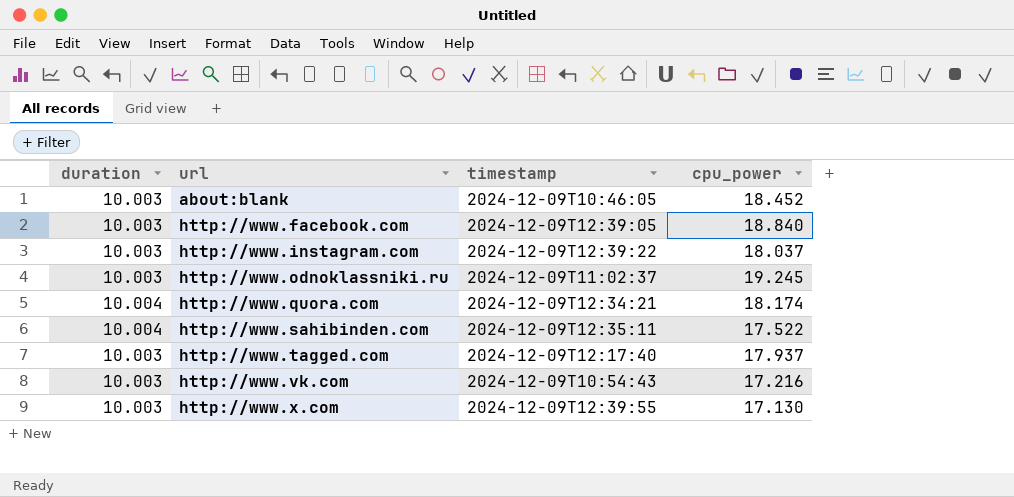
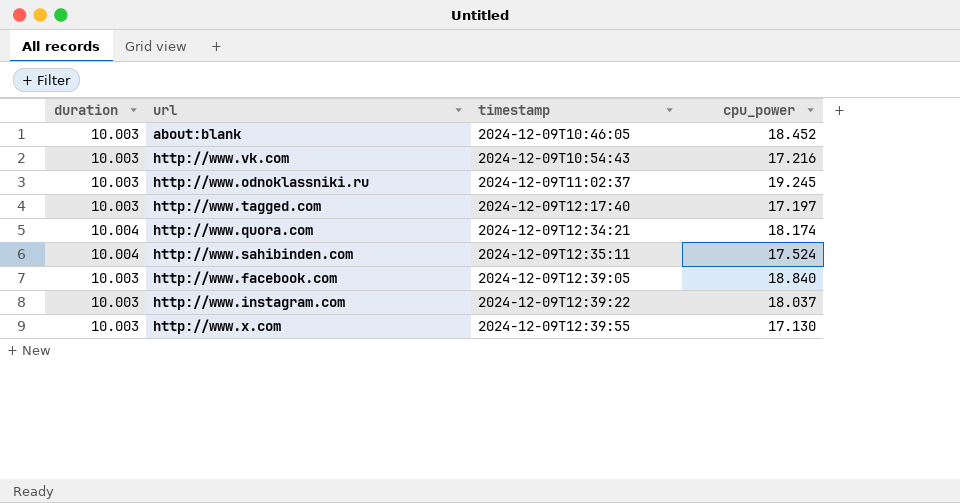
row order: url ascending -> timestamp ascending
http://www.tagged.com | cpu_power: 17.937 -> 17.197
http://www.sahibinden.com | cpu_power: 17.522 -> 17.524

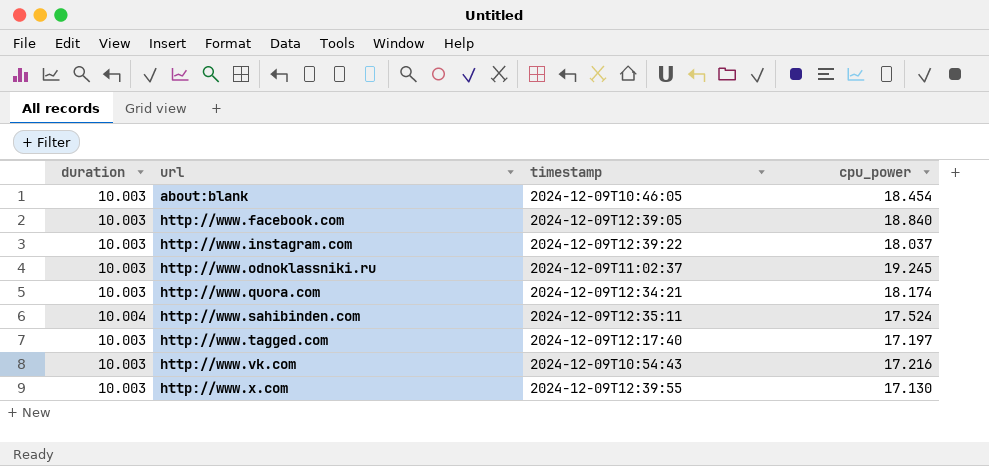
row order: timestamp ascending -> url ascending
about:blank | cpu_power: 18.452 -> 18.454
http://www.quora.com | duration: 10.004 -> 10.003

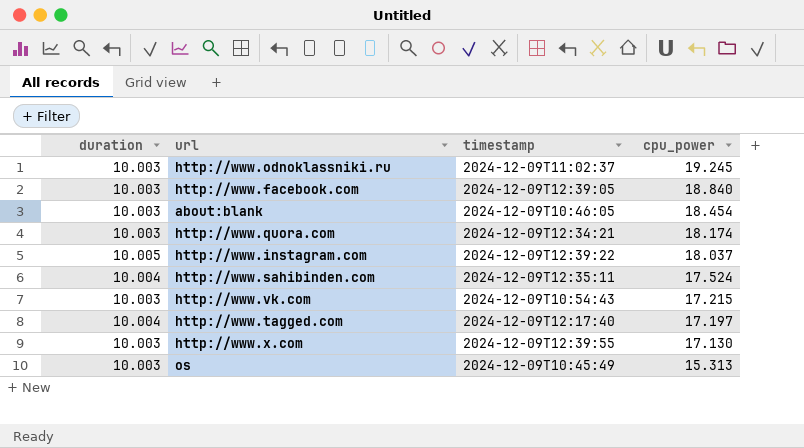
row order: url ascending -> cpu_power descending
http://www.instagram.com | duration: 10.003 -> 10.005
http://www.vk.com | cpu_power: 17.216 -> 17.215
http://www.tagged.com | duration: 10.003 -> 10.004
row os: none -> 10.003 | 2024-12-09T10:45:49 | 15.313

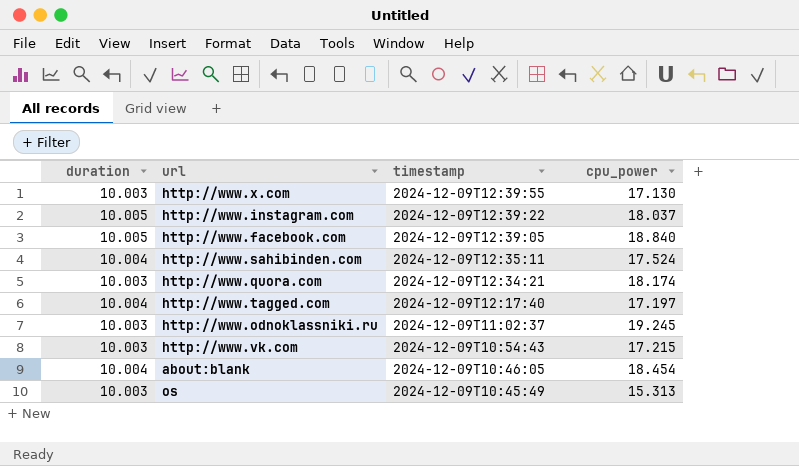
row order: cpu_power descending -> timestamp descending
http://www.facebook.com | duration: 10.003 -> 10.005
about:blank | duration: 10.003 -> 10.004

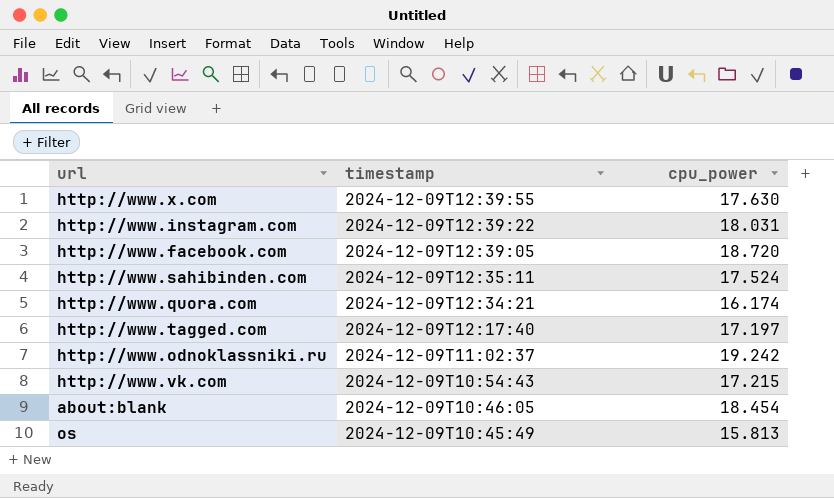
column duration | position: 1 -> none
http://www.x.com | cpu_power: 17.130 -> 17.630
http://www.instagram.com | cpu_power: 18.037 -> 18.031
http://www.facebook.com | cpu_power: 18.840 -> 18.720
http://www.quora.com | cpu_power: 18.174 -> 16.174
http://www.odnoklassniki.ru | cpu_power: 19.245 -> 19.242
os | cpu_power: 15.313 -> 15.813

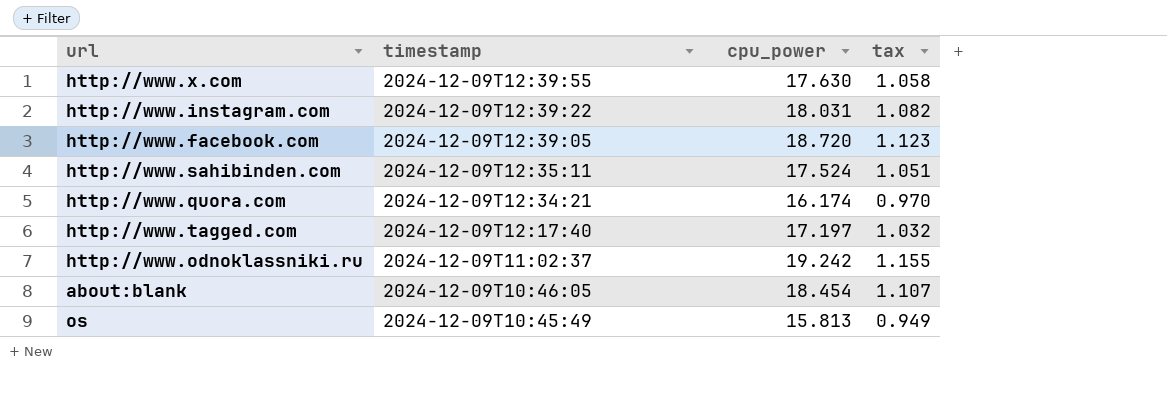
column tax | formula: none -> [cpu_power] * 0.06
row http://www.vk.com: 2024-12-09T10:54:43 | 17.215 -> none

